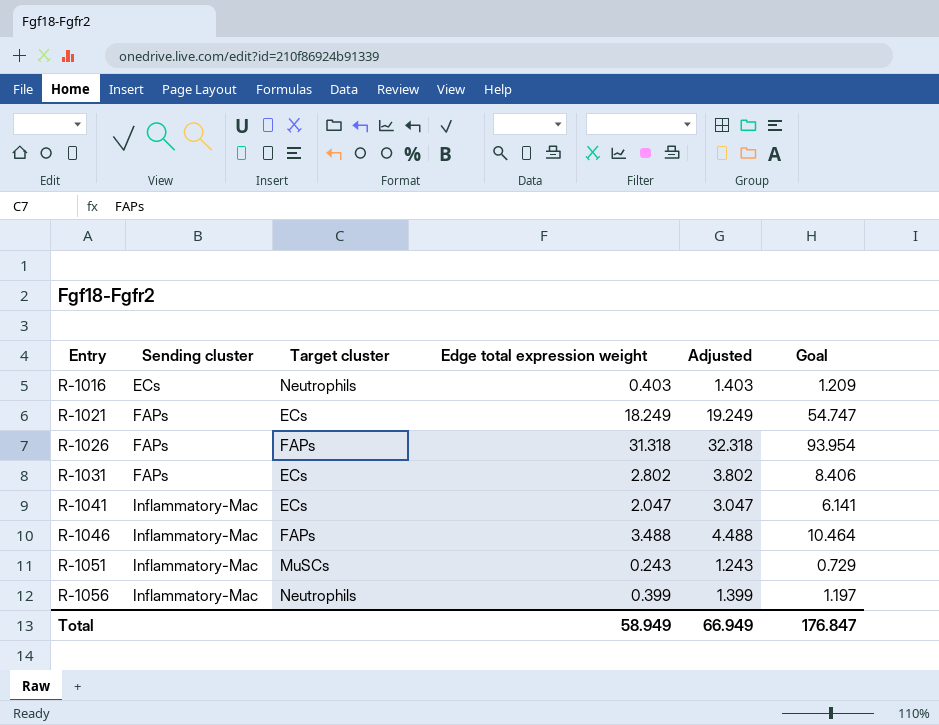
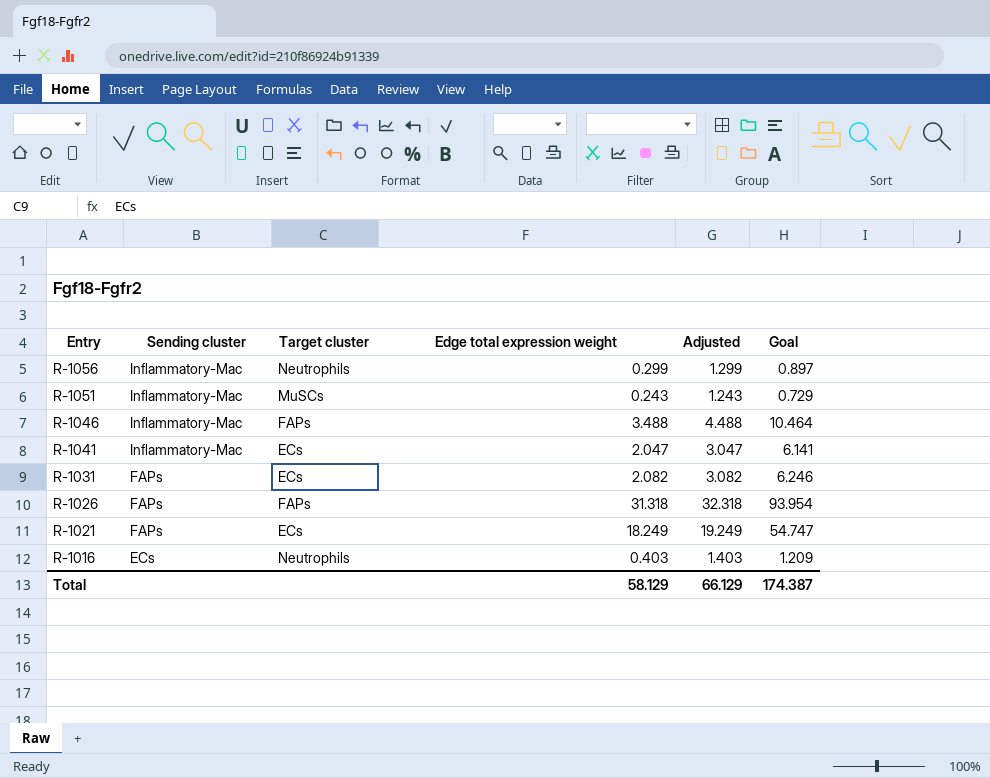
row order: Entry ascending -> Entry descending
R-1056 | Edge total expression weight: 0.399 -> 0.299
R-1056 | Adjusted: 1.399 -> 1.299
R-1056 | Goal: 1.197 -> 0.897
R-1031 | Edge total expression weight: 2.802 -> 2.082
R-1031 | Adjusted: 3.802 -> 3.082
R-1031 | Goal: 8.406 -> 6.246
Total | Edge total expression weight: 58.949 -> 58.129
Total | Adjusted: 66.949 -> 66.129
Total | Goal: 176.847 -> 174.387

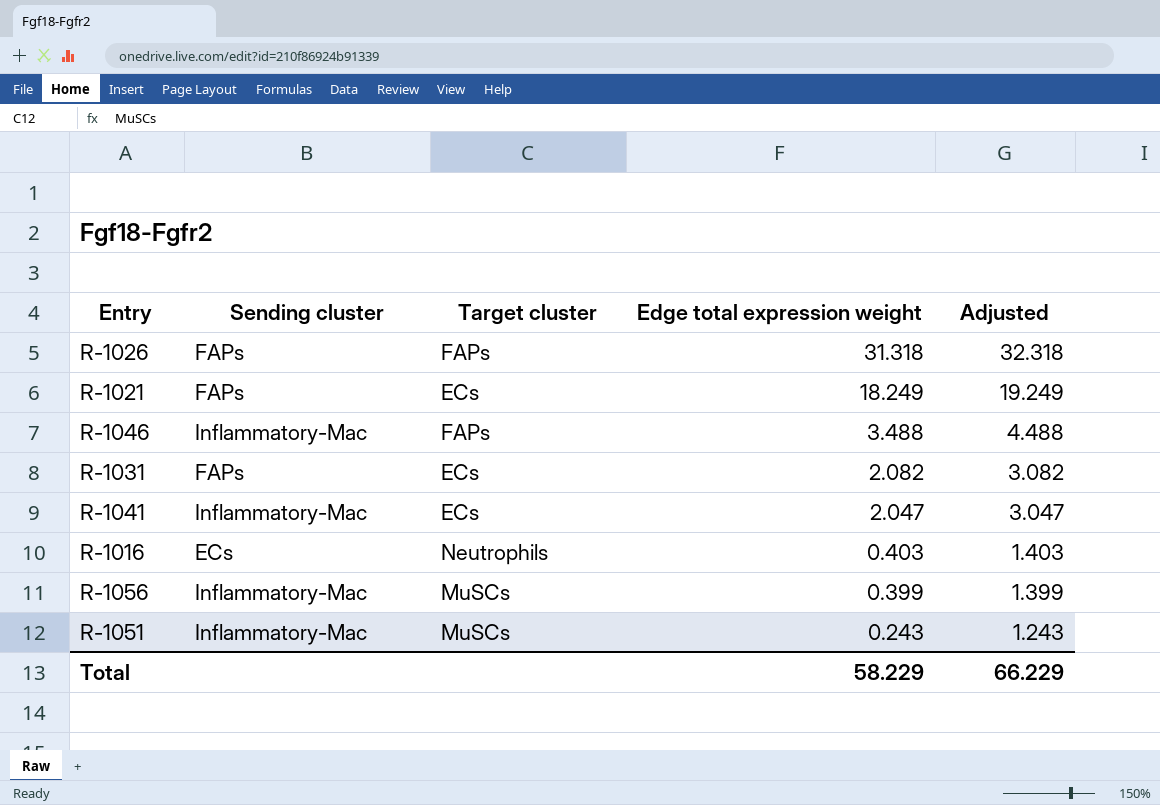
row order: Entry descending -> Edge total expression weight descending
column Goal | formula: [Edge total expression weight] * 3 -> none
R-1056 | Target cluster: Neutrophils -> MuSCs
R-1056 | Edge total expression weight: 0.299 -> 0.399
R-1056 | Adjusted: 1.299 -> 1.399
Total | Edge total expression weight: 58.129 -> 58.229
Total | Adjusted: 66.129 -> 66.229

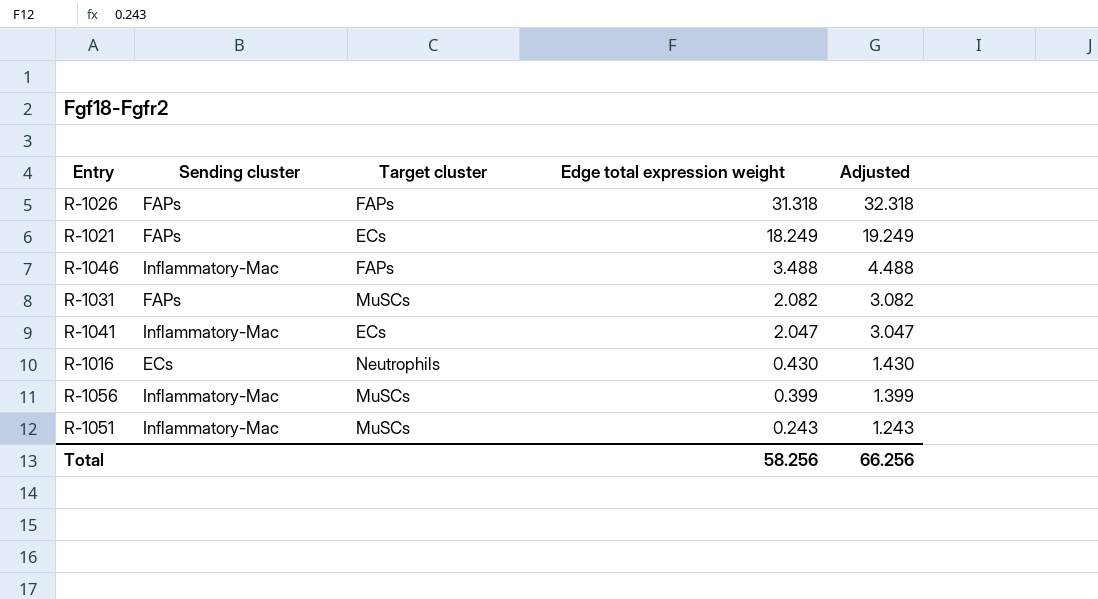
R-1031 | Target cluster: ECs -> MuSCs
R-1016 | Edge total expression weight: 0.403 -> 0.430
R-1016 | Adjusted: 1.403 -> 1.430
Total | Edge total expression weight: 58.229 -> 58.256
Total | Adjusted: 66.229 -> 66.256

